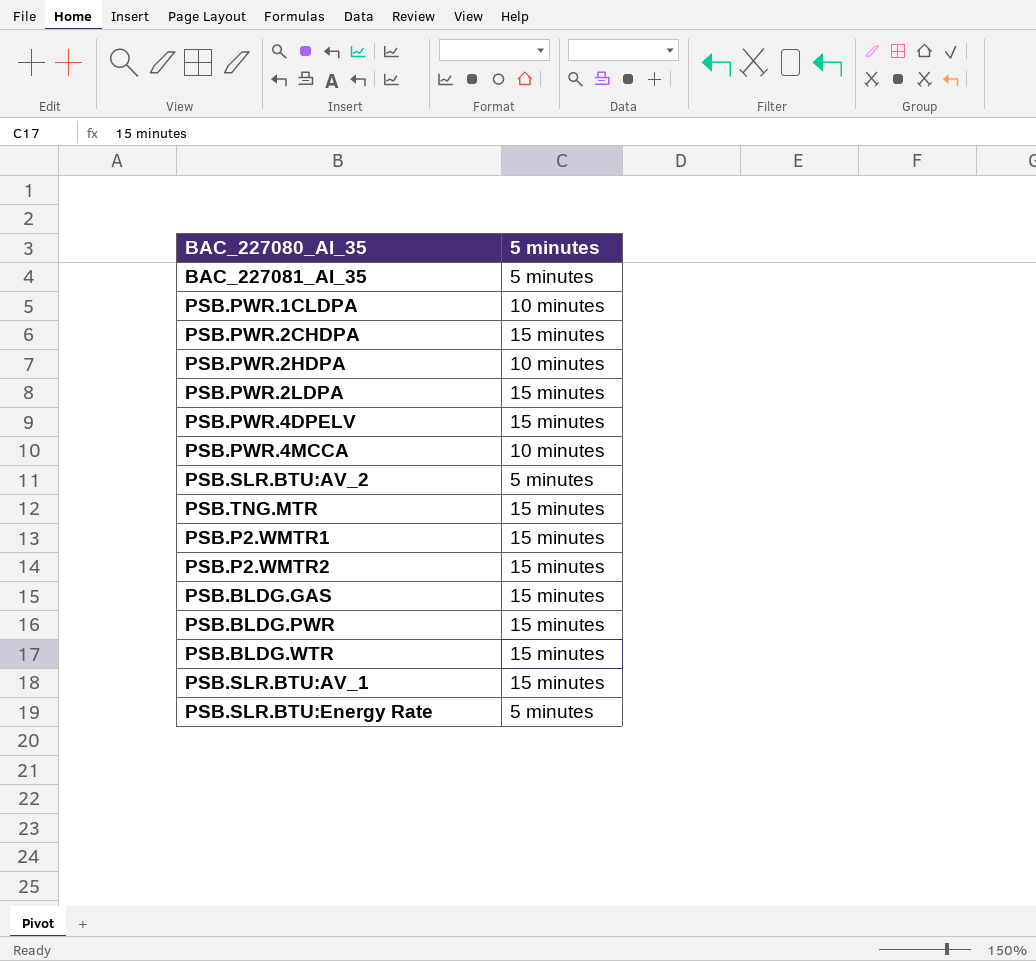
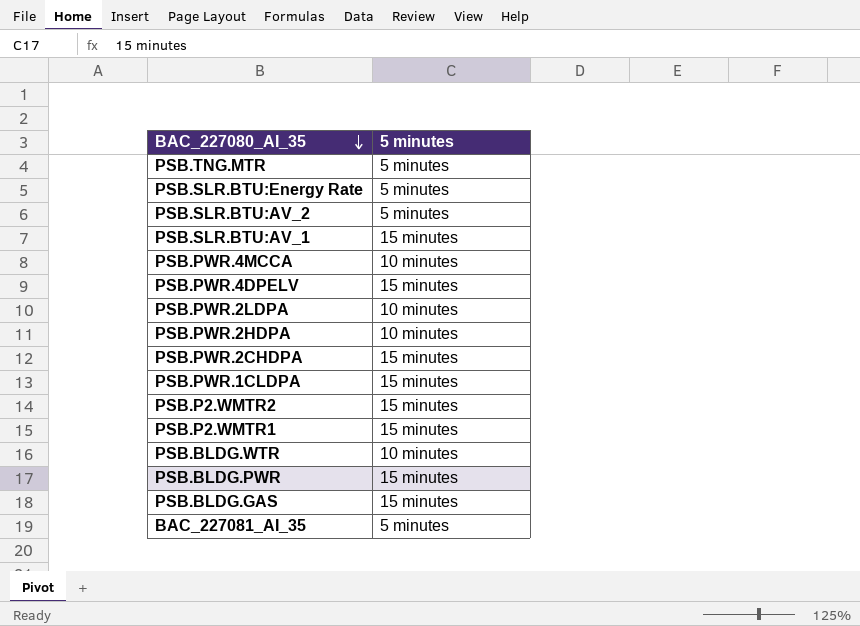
row order: none -> BAC_227080_AI_35 descending
PSB.TNG.MTR | 5 minutes: 15 minutes -> 5 minutes
PSB.PWR.2LDPA | 5 minutes: 15 minutes -> 10 minutes
PSB.PWR.1CLDPA | 5 minutes: 10 minutes -> 15 minutes
PSB.BLDG.WTR | 5 minutes: 15 minutes -> 10 minutes

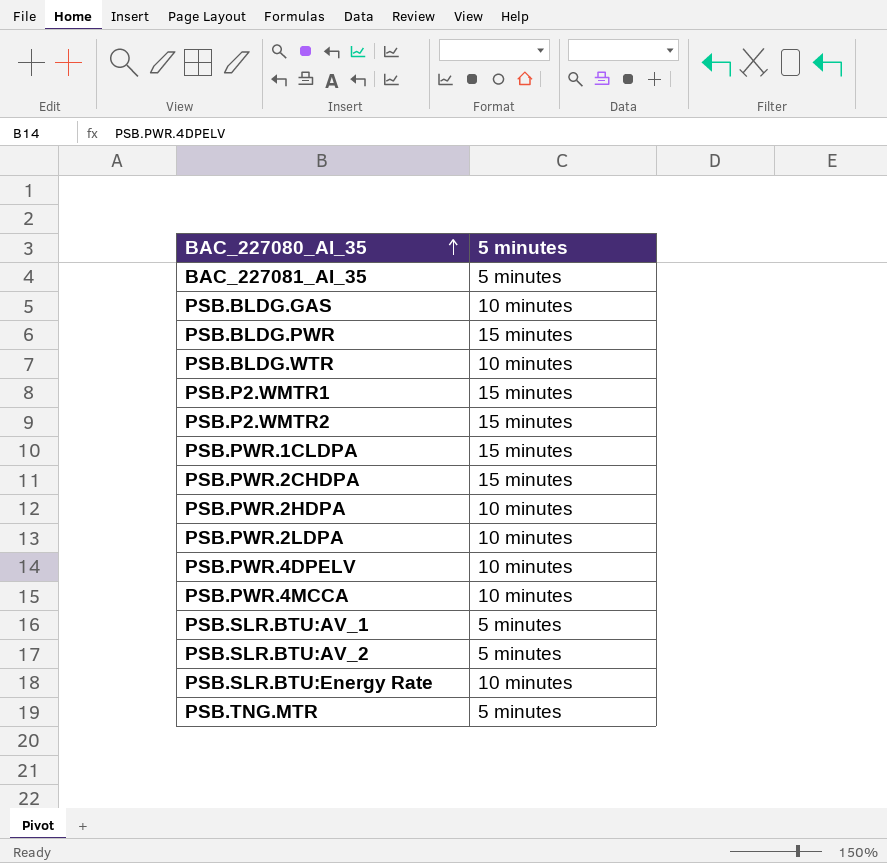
row order: BAC_227080_AI_35 descending -> BAC_227080_AI_35 ascending
PSB.BLDG.GAS | 5 minutes: 15 minutes -> 10 minutes
PSB.PWR.4DPELV | 5 minutes: 15 minutes -> 10 minutes
PSB.SLR.BTU:AV_1 | 5 minutes: 15 minutes -> 5 minutes
PSB.SLR.BTU:Energy Rate | 5 minutes: 5 minutes -> 10 minutes

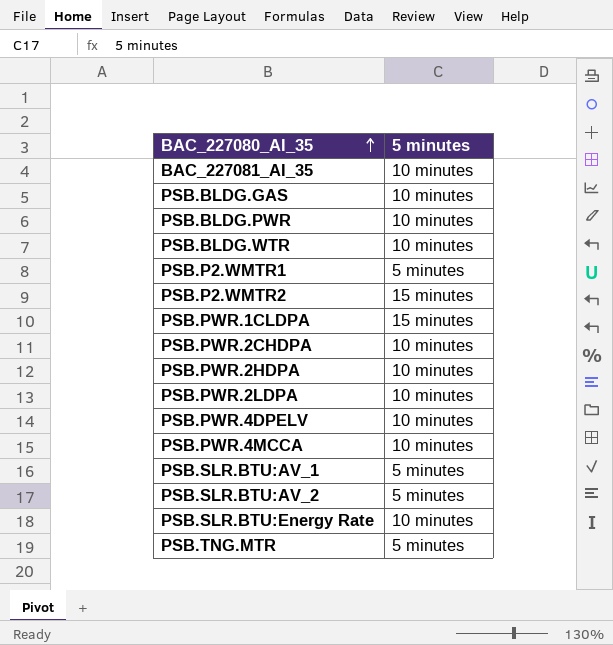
BAC_227081_AI_35 | 5 minutes: 5 minutes -> 10 minutes
PSB.BLDG.PWR | 5 minutes: 15 minutes -> 10 minutes
PSB.P2.WMTR1 | 5 minutes: 15 minutes -> 5 minutes
PSB.PWR.2CHDPA | 5 minutes: 15 minutes -> 10 minutes

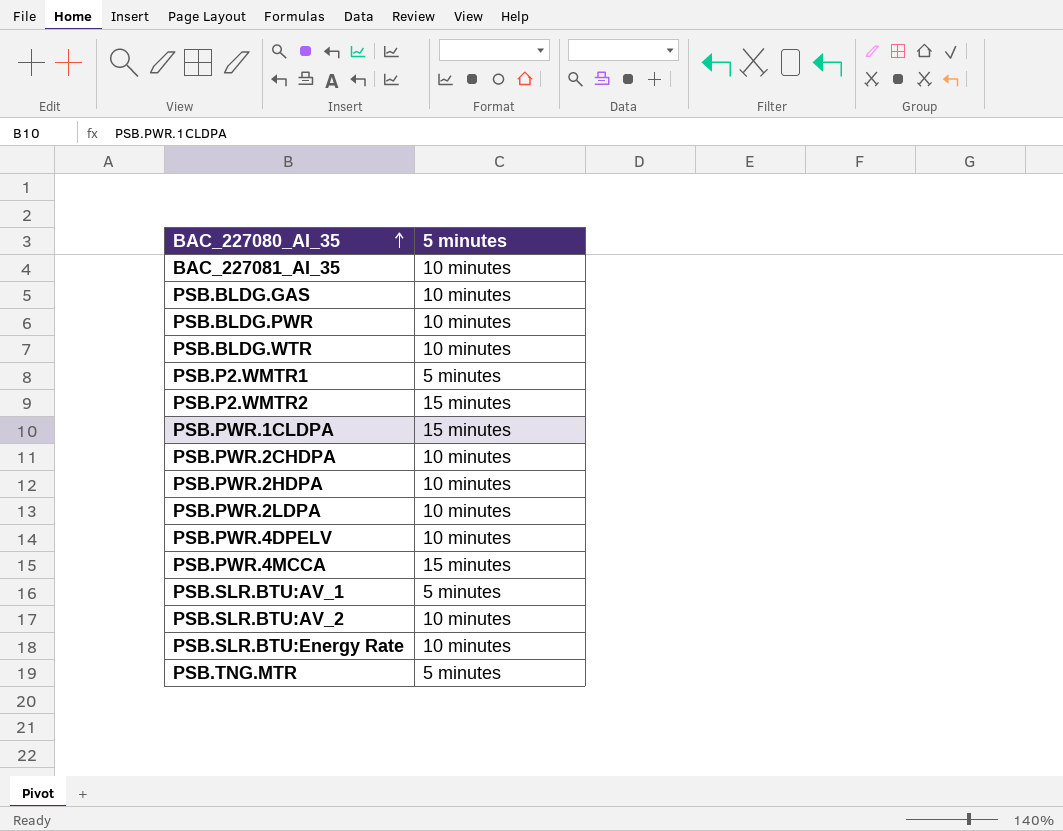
PSB.PWR.4MCCA | 5 minutes: 10 minutes -> 15 minutes
PSB.SLR.BTU:AV_2 | 5 minutes: 5 minutes -> 10 minutes

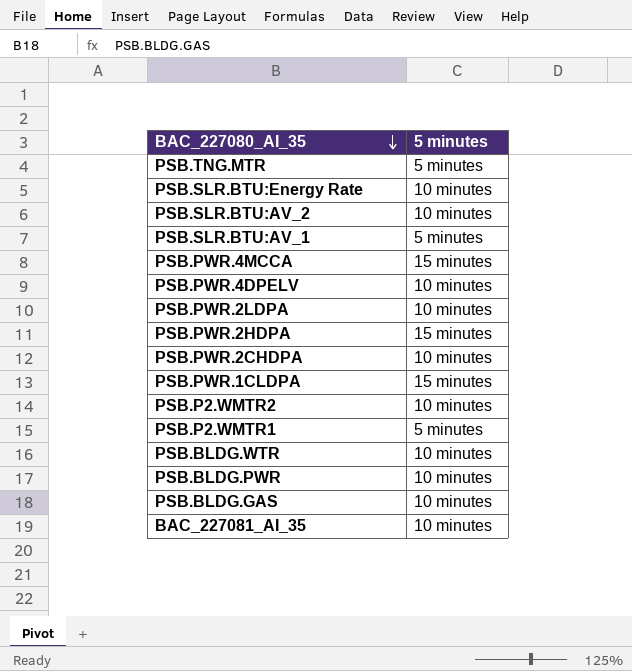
row order: BAC_227080_AI_35 ascending -> BAC_227080_AI_35 descending
PSB.PWR.2HDPA | 5 minutes: 10 minutes -> 15 minutes
PSB.P2.WMTR2 | 5 minutes: 15 minutes -> 10 minutes

